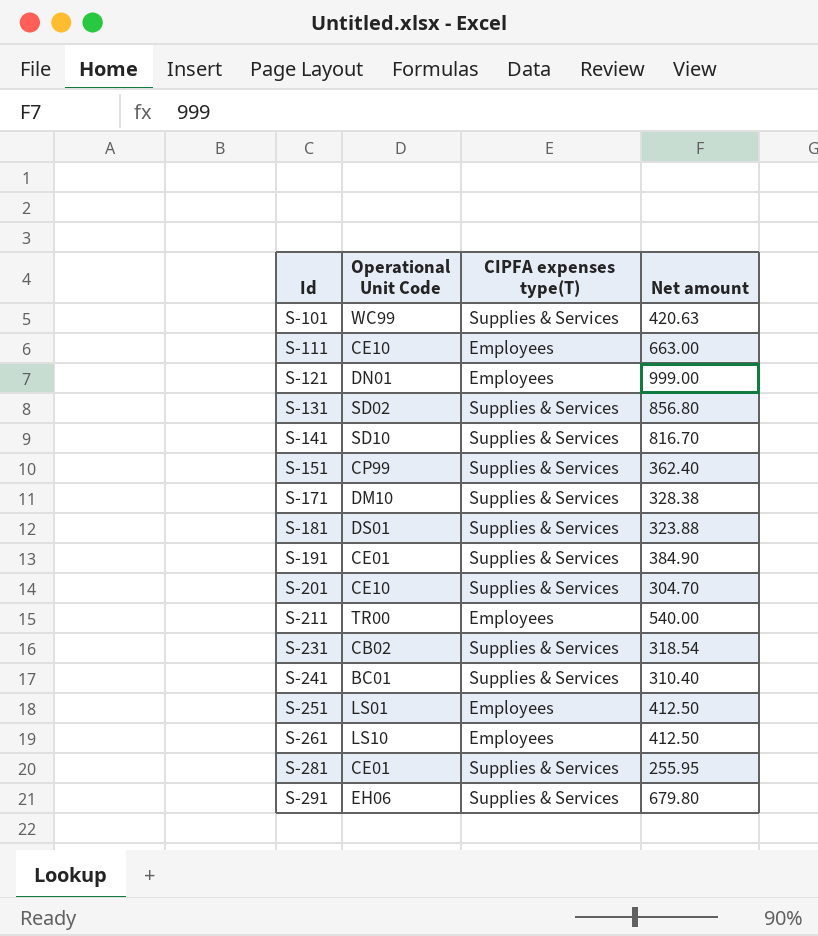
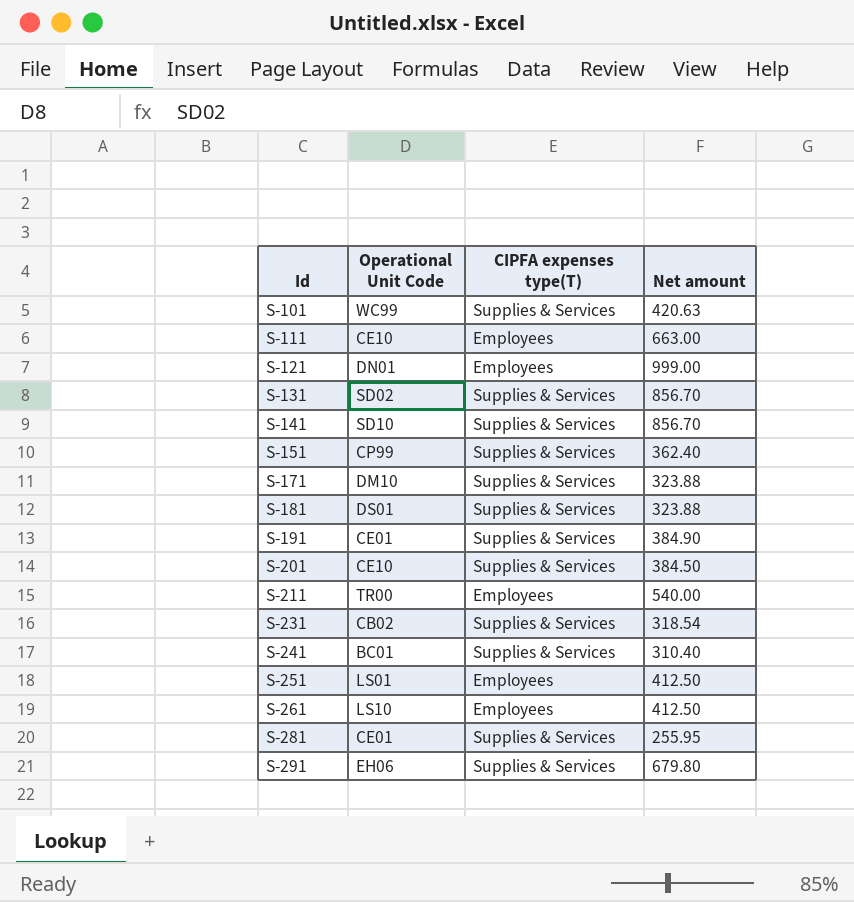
S-131 | Net amount: 856.80 -> 856.70
S-141 | Net amount: 816.70 -> 856.70
S-171 | Net amount: 328.38 -> 323.88
S-201 | Net amount: 304.70 -> 384.50

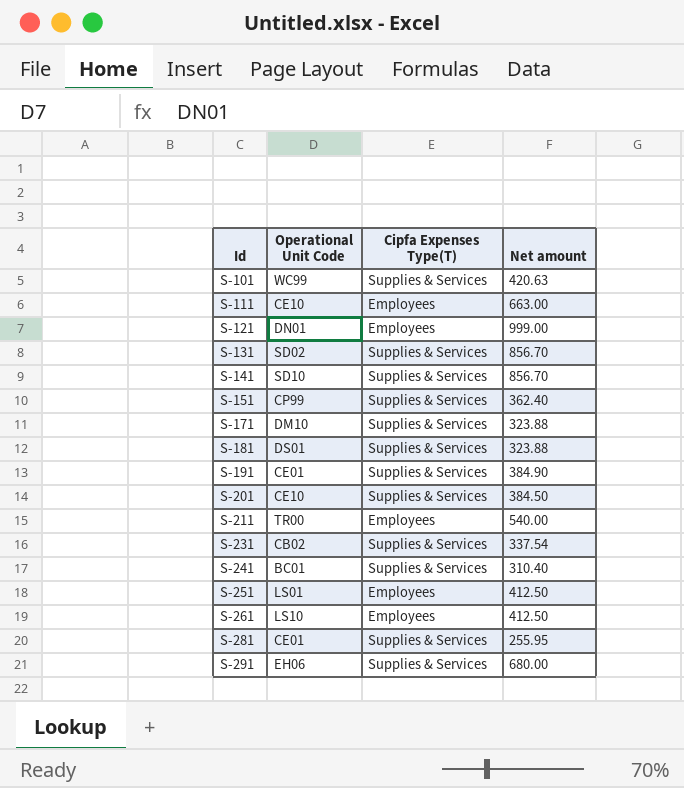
column name: CIPFA expenses type(T) -> Cipfa Expenses Type(T)
S-231 | Net amount: 318.54 -> 337.54
S-291 | Net amount: 679.80 -> 680.00

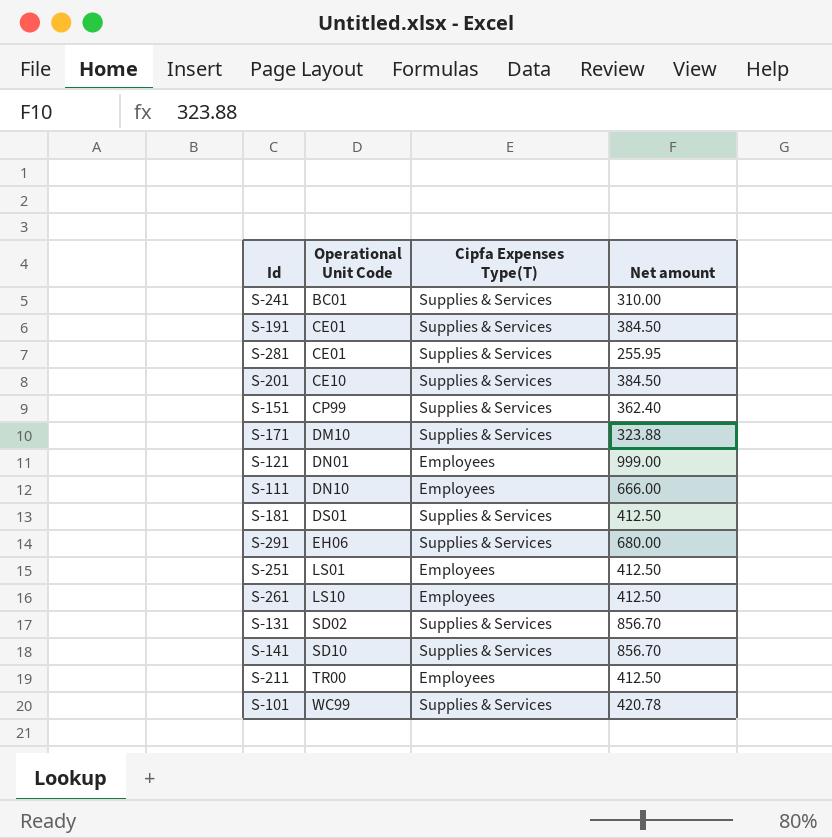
row order: Id ascending -> Operational Unit Code ascending
row S-231: CB02 | Supplies & Services | 337.54 -> none
S-241 | Net amount: 310.40 -> 310.00
S-191 | Net amount: 384.90 -> 384.50
S-111 | Operational Unit Code: CE10 -> DN10
S-111 | Net amount: 663.00 -> 666.00
S-181 | Net amount: 323.88 -> 412.50
S-211 | Net amount: 540.00 -> 412.50
S-101 | Net amount: 420.63 -> 420.78

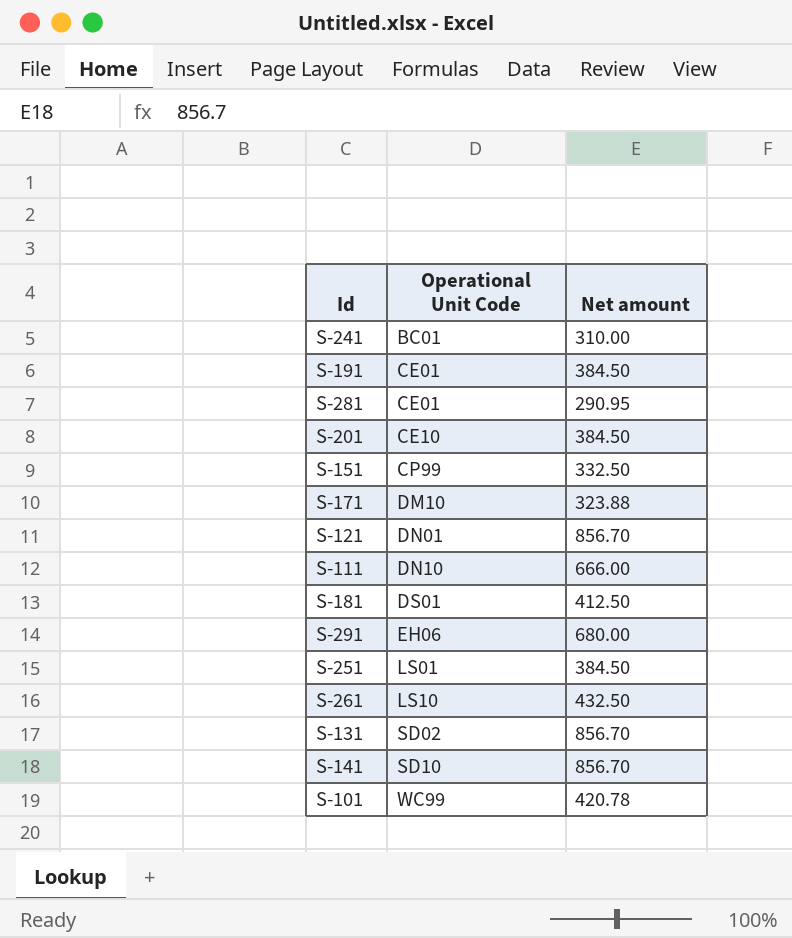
column Cipfa Expenses Type(T) | position: 3 -> none
row S-211: TR00 | Employees | 412.50 -> none
S-281 | Net amount: 255.95 -> 290.95
S-151 | Net amount: 362.40 -> 332.50
S-121 | Net amount: 999.00 -> 856.70
S-251 | Net amount: 412.50 -> 384.50
S-261 | Net amount: 412.50 -> 432.50

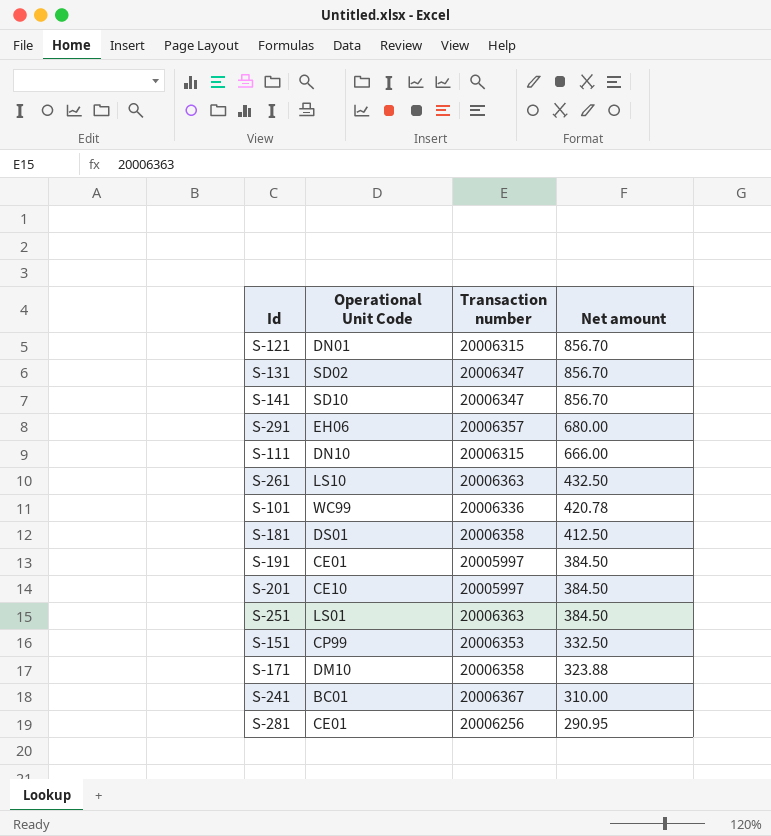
row order: Operational Unit Code ascending -> Net amount descending
column Transaction number | position: none -> 3

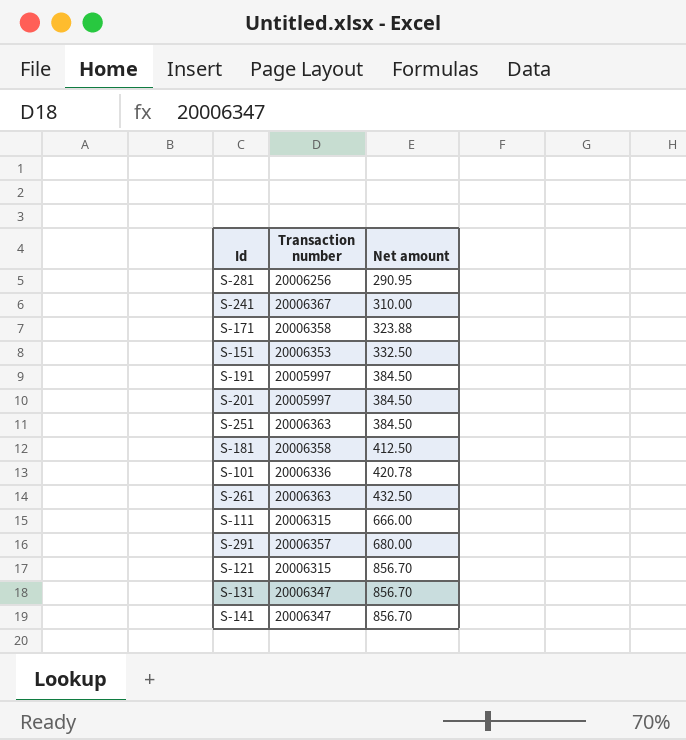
row order: Net amount descending -> Net amount ascending
column Operational Unit Code | position: 2 -> none

